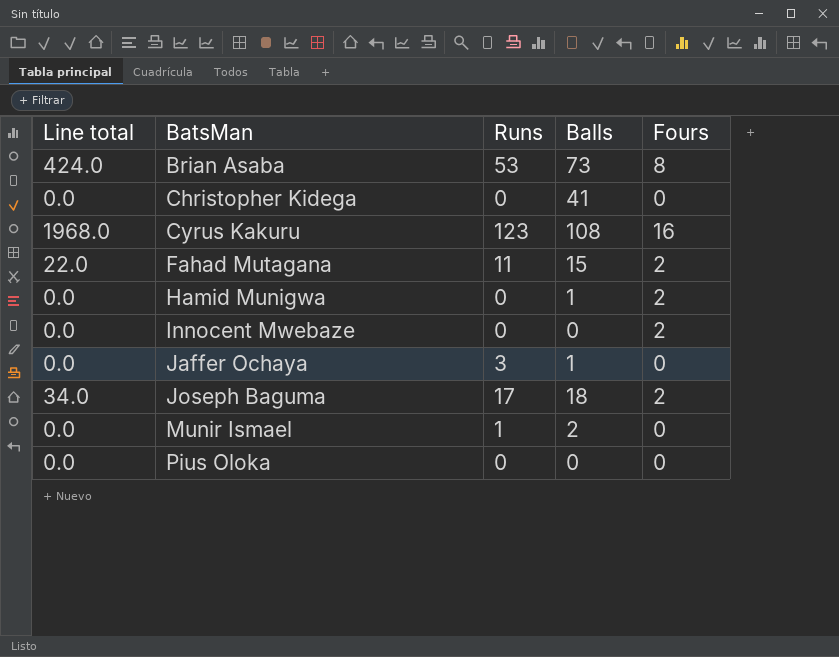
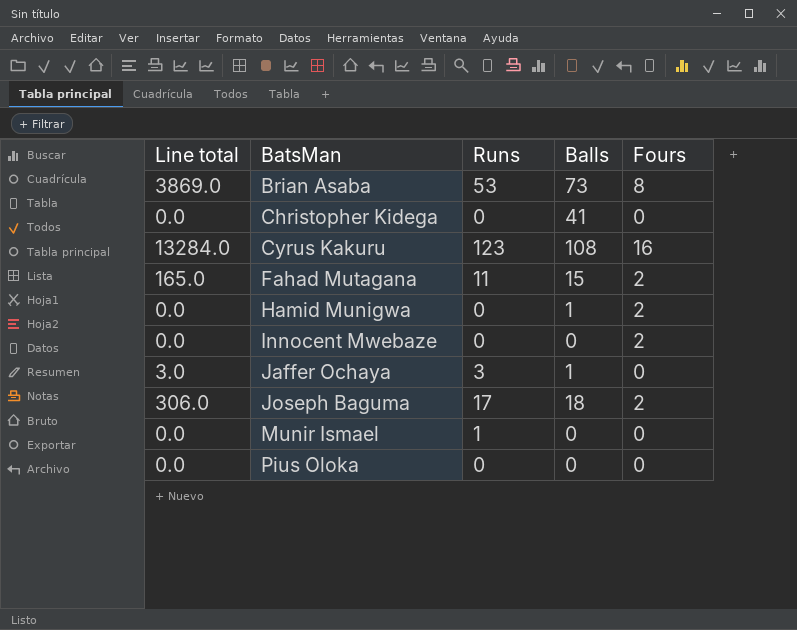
column Line total | formula: [Runs] * [Fours] -> [Runs] * [Balls]
Munir Ismael | Balls: 2 -> 0

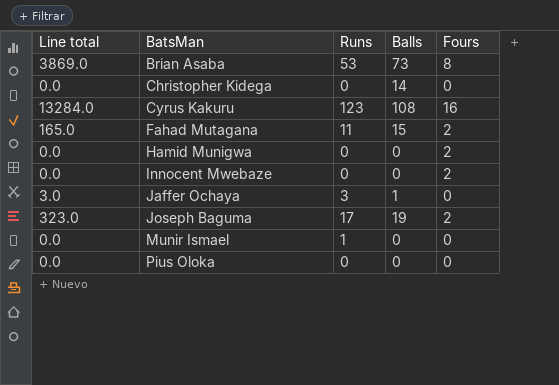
Christopher Kidega | Balls: 41 -> 14
Hamid Munigwa | Balls: 1 -> 0
Joseph Baguma | Line total: 306.0 -> 323.0
Joseph Baguma | Balls: 18 -> 19

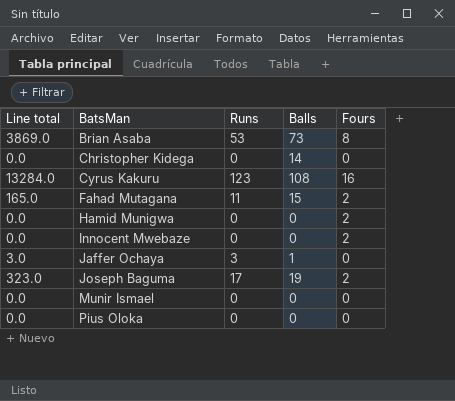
Munir Ismael | Runs: 1 -> 0

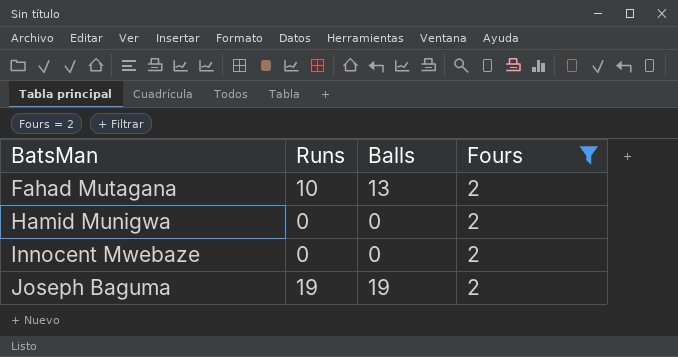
filter: none -> Fours = 2
column Line total | formula: [Runs] * [Balls] -> none
Fahad Mutagana | Runs: 11 -> 10
Fahad Mutagana | Balls: 15 -> 13
Joseph Baguma | Runs: 17 -> 19

